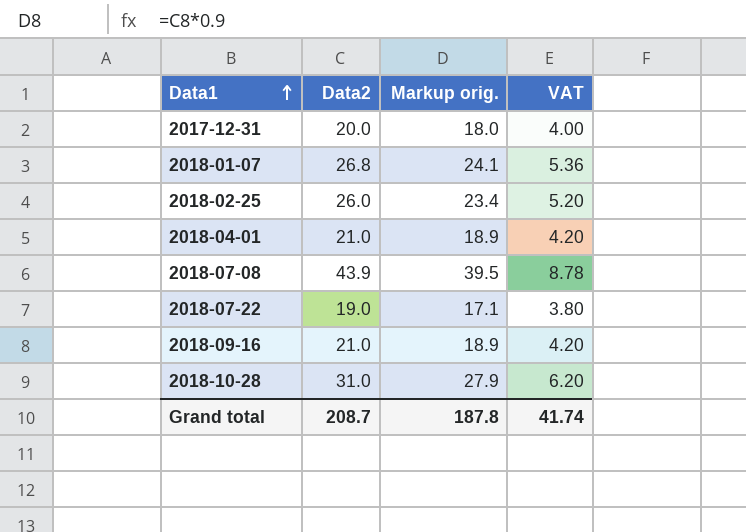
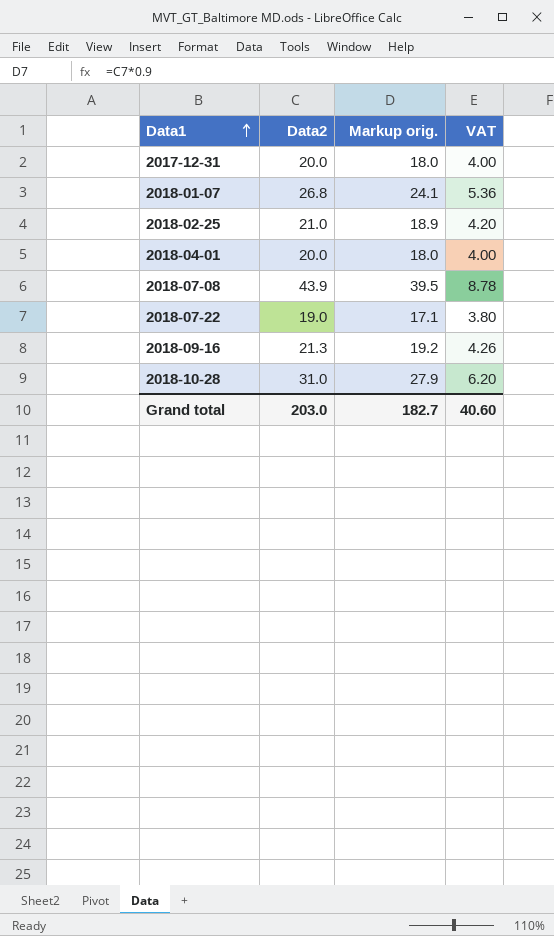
2018-02-25 | Data2: 26.0 -> 21.0
2018-02-25 | Markup orig.: 23.4 -> 18.9
2018-02-25 | VAT: 5.20 -> 4.20
2018-04-01 | Data2: 21.0 -> 20.0
2018-04-01 | Markup orig.: 18.9 -> 18.0
2018-04-01 | VAT: 4.20 -> 4.00
2018-09-16 | Data2: 21.0 -> 21.3
2018-09-16 | Markup orig.: 18.9 -> 19.2
2018-09-16 | VAT: 4.20 -> 4.26
Grand total | Data2: 208.7 -> 203.0
Grand total | Markup orig.: 187.8 -> 182.7
Grand total | VAT: 41.74 -> 40.60

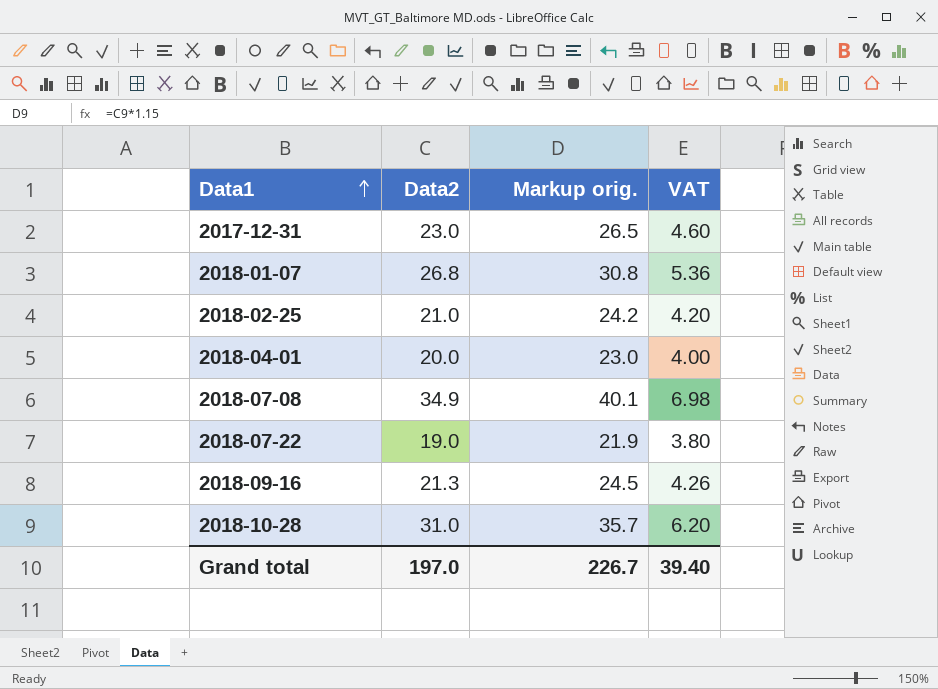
column Markup orig. | formula: [Data2] * 0.9 -> [Data2] * 1.15
2017-12-31 | Data2: 20.0 -> 23.0
2017-12-31 | VAT: 4.00 -> 4.60
2018-07-08 | Data2: 43.9 -> 34.9
2018-07-08 | VAT: 8.78 -> 6.98
Grand total | Data2: 203.0 -> 197.0
Grand total | Markup orig.: 182.7 -> 226.7
Grand total | VAT: 40.60 -> 39.40

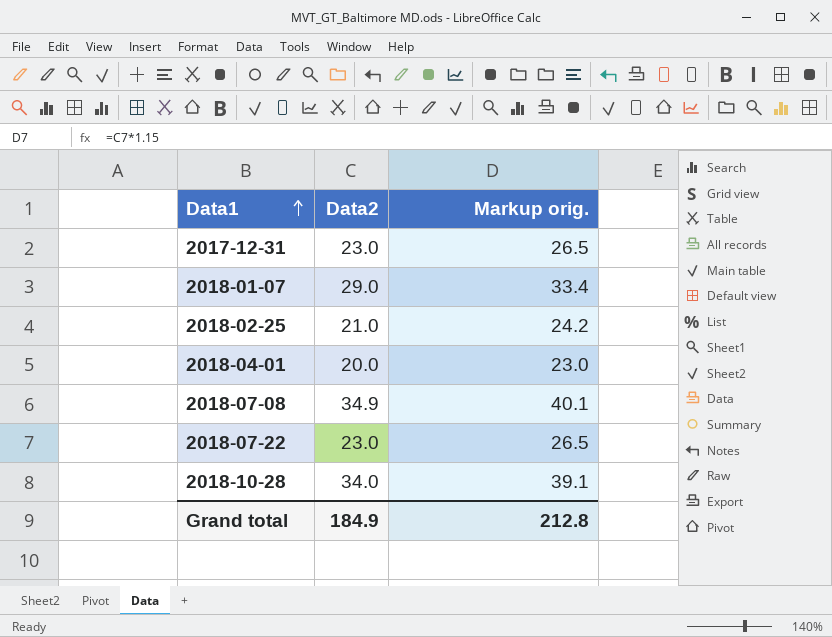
column VAT | formula: [Data2] * 0.2 -> none
row 2018-09-16: 21.3 | 24.5 | 4.26 -> none
2018-01-07 | Data2: 26.8 -> 29.0
2018-01-07 | Markup orig.: 30.8 -> 33.4
2018-07-22 | Data2: 19.0 -> 23.0
2018-07-22 | Markup orig.: 21.9 -> 26.5
2018-10-28 | Data2: 31.0 -> 34.0
2018-10-28 | Markup orig.: 35.7 -> 39.1
Grand total | Data2: 197.0 -> 184.9
Grand total | Markup orig.: 226.7 -> 212.8

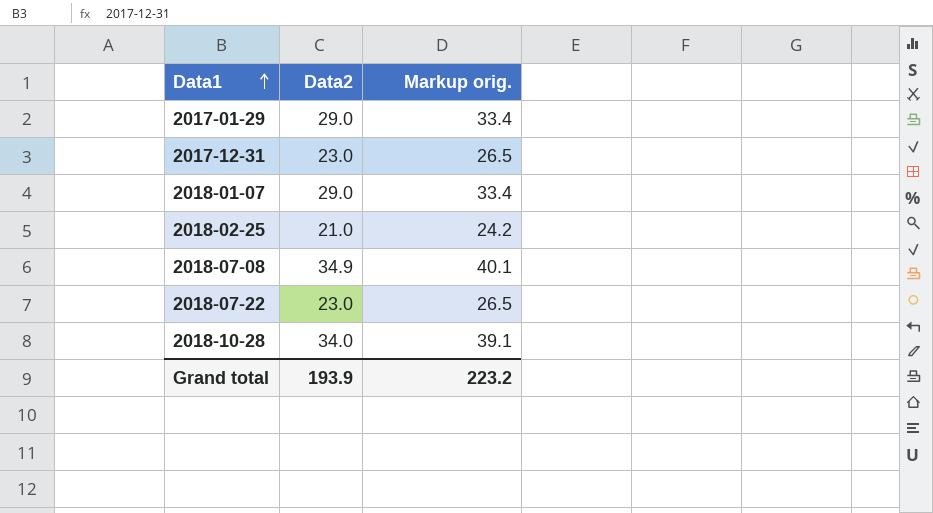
row 2018-04-01: 20.0 | 23.0 -> none
row 2017-01-29: none -> 29.0 | 33.4
Grand total | Data2: 184.9 -> 193.9
Grand total | Markup orig.: 212.8 -> 223.2

